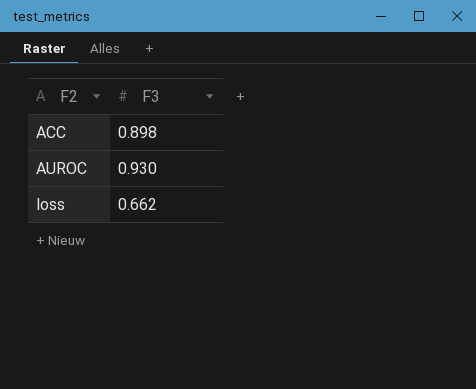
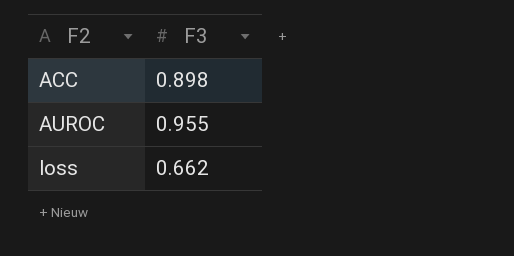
AUROC | F3: 0.930 -> 0.955

